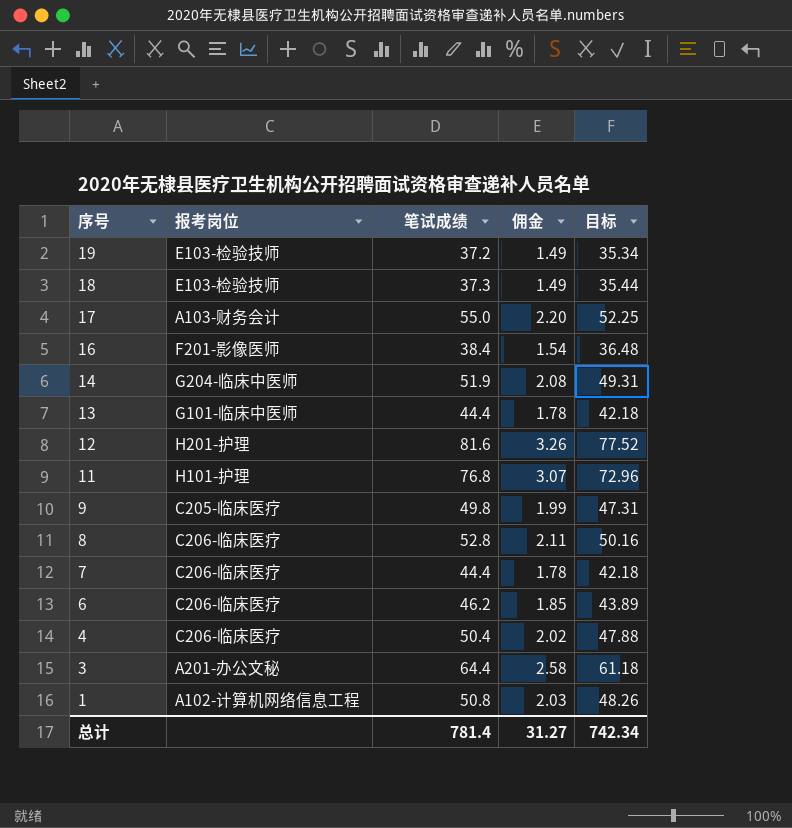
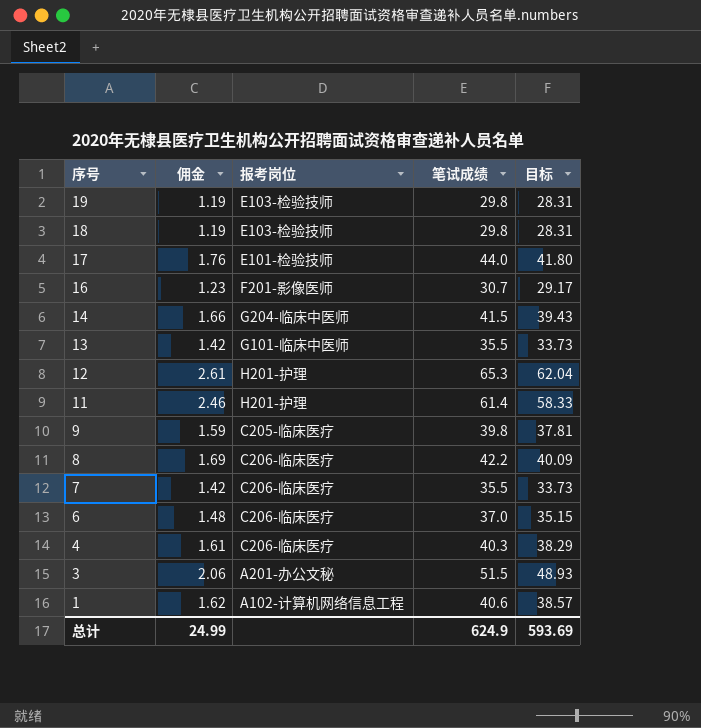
column 佣金 | position: 4 -> 2
19 | 佣金: 1.49 -> 1.19
19 | 笔试成绩: 37.2 -> 29.8
19 | 目标: 35.34 -> 28.31
18 | 佣金: 1.49 -> 1.19
18 | 笔试成绩: 37.3 -> 29.8
18 | 目标: 35.44 -> 28.31
17 | 佣金: 2.20 -> 1.76
17 | 报考岗位: A103-财务会计 -> E101-检验技师
17 | 笔试成绩: 55.0 -> 44.0
17 | 目标: 52.25 -> 41.80
16 | 佣金: 1.54 -> 1.23
16 | 笔试成绩: 38.4 -> 30.7
16 | 目标: 36.48 -> 29.17
14 | 佣金: 2.08 -> 1.66
14 | 笔试成绩: 51.9 -> 41.5
14 | 目标: 49.31 -> 39.43
13 | 佣金: 1.78 -> 1.42
13 | 笔试成绩: 44.4 -> 35.5
13 | 目标: 42.18 -> 33.73
12 | 佣金: 3.26 -> 2.61
12 | 笔试成绩: 81.6 -> 65.3
12 | 目标: 77.52 -> 62.04
11 | 佣金: 3.07 -> 2.46
11 | 报考岗位: H101-护理 -> H201-护理
11 | 笔试成绩: 76.8 -> 61.4
11 | 目标: 72.96 -> 58.33
9 | 佣金: 1.99 -> 1.59
9 | 笔试成绩: 49.8 -> 39.8
9 | 目标: 47.31 -> 37.81
8 | 佣金: 2.11 -> 1.69
8 | 笔试成绩: 52.8 -> 42.2
8 | 目标: 50.16 -> 40.09
7 | 佣金: 1.78 -> 1.42
7 | 笔试成绩: 44.4 -> 35.5
7 | 目标: 42.18 -> 33.73
6 | 佣金: 1.85 -> 1.48
6 | 笔试成绩: 46.2 -> 37.0
6 | 目标: 43.89 -> 35.15
4 | 佣金: 2.02 -> 1.61
4 | 笔试成绩: 50.4 -> 40.3
4 | 目标: 47.88 -> 38.29
3 | 佣金: 2.58 -> 2.06
3 | 笔试成绩: 64.4 -> 51.5
3 | 目标: 61.18 -> 48.93
1 | 佣金: 2.03 -> 1.62
1 | 笔试成绩: 50.8 -> 40.6
1 | 目标: 48.26 -> 38.57
总计 | 佣金: 31.27 -> 24.99
总计 | 笔试成绩: 781.4 -> 624.9
总计 | 目标: 742.34 -> 593.69

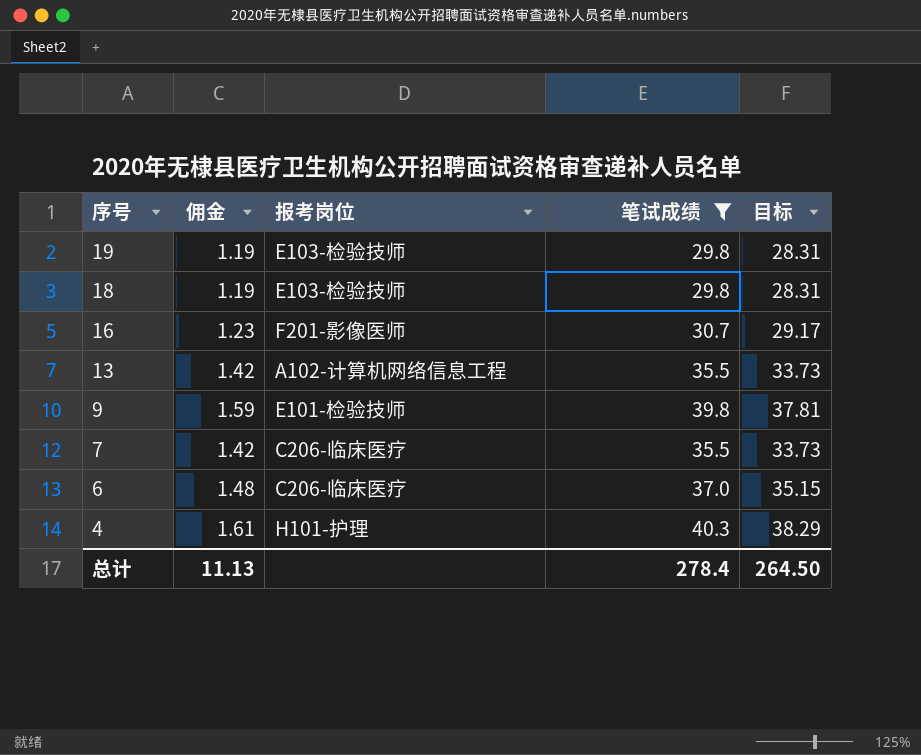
filter: none -> 笔试成绩 <= 40.3
13 | 报考岗位: G101-临床中医师 -> A102-计算机网络信息工程
9 | 报考岗位: C205-临床医疗 -> E101-检验技师
4 | 报考岗位: C206-临床医疗 -> H101-护理
总计 | 佣金: 24.99 -> 11.13
总计 | 笔试成绩: 624.9 -> 278.4
总计 | 目标: 593.69 -> 264.50

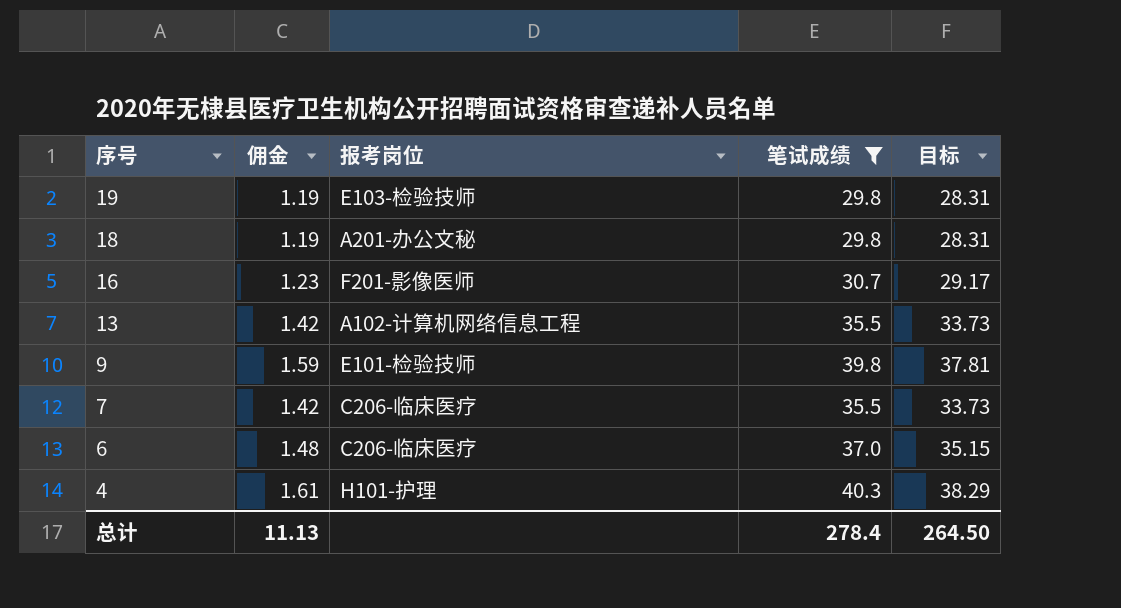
18 | 报考岗位: E103-检验技师 -> A201-办公文秘

